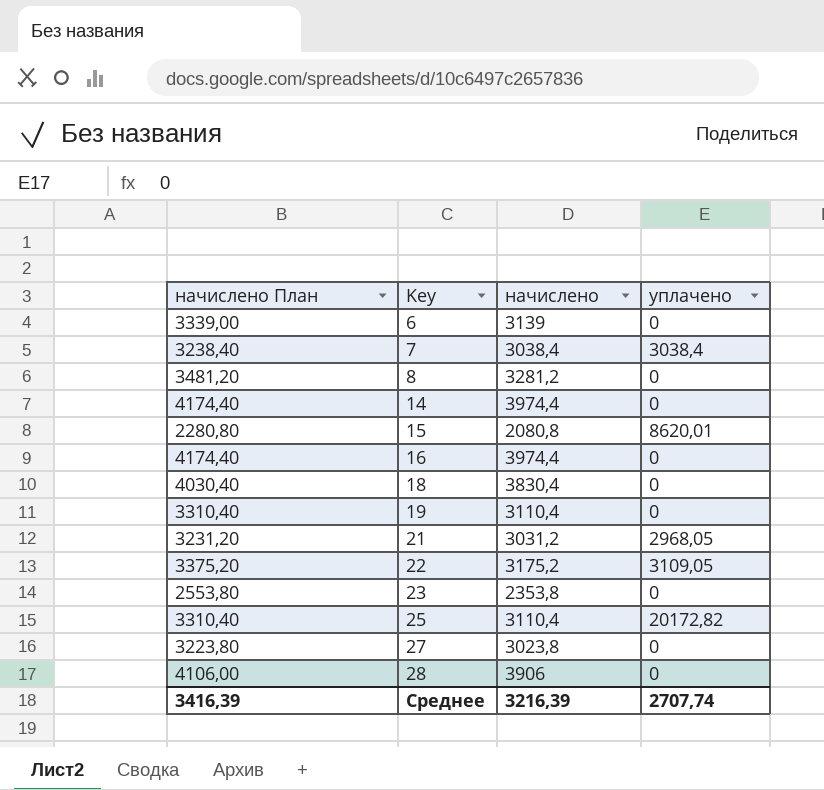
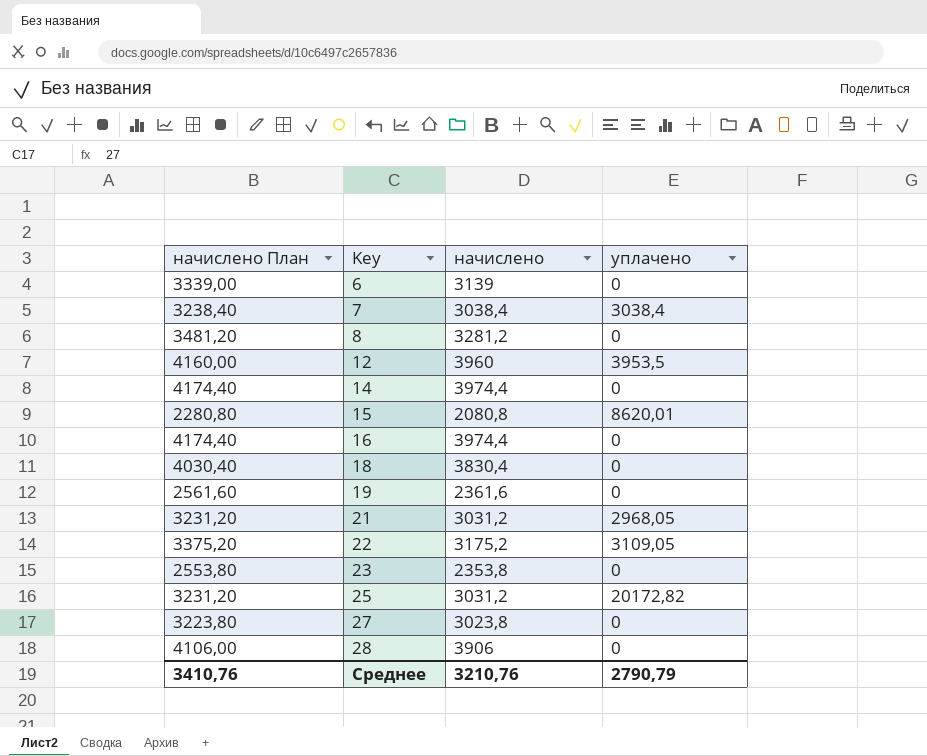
row 12: none -> 4160,00 | 3960 | 3953,5
19 | начислено План: 3310,40 -> 2561,60
19 | начислено: 3110,4 -> 2361,6
25 | начислено План: 3310,40 -> 3231,20
25 | начислено: 3110,4 -> 3031,2
Среднее | начислено План: 3416,39 -> 3410,76
Среднее | начислено: 3216,39 -> 3210,76
Среднее | уплачено: 2707,74 -> 2790,79

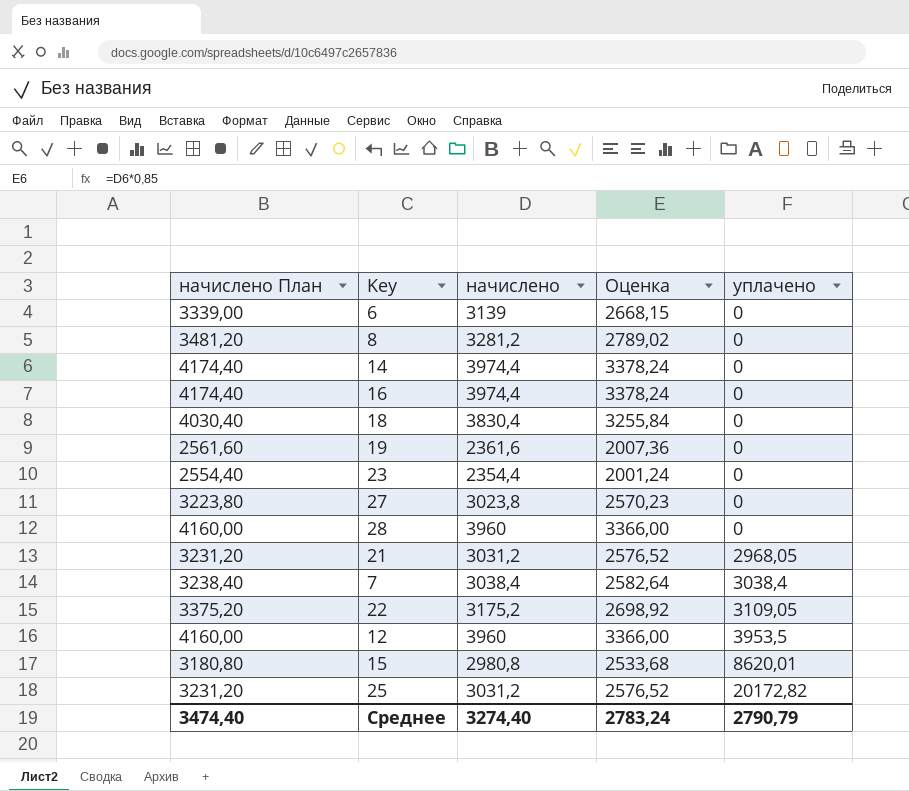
row order: Key ascending -> уплачено ascending
column Оценка | formula: none -> [начислено] * 0,85
23 | начислено План: 2553,80 -> 2554,40
23 | начислено: 2353,8 -> 2354,4
28 | начислено План: 4106,00 -> 4160,00
28 | начислено: 3906 -> 3960
15 | начислено План: 2280,80 -> 3180,80
15 | начислено: 2080,8 -> 2980,8
Среднее | начислено План: 3410,76 -> 3474,40
Среднее | начислено: 3210,76 -> 3274,40

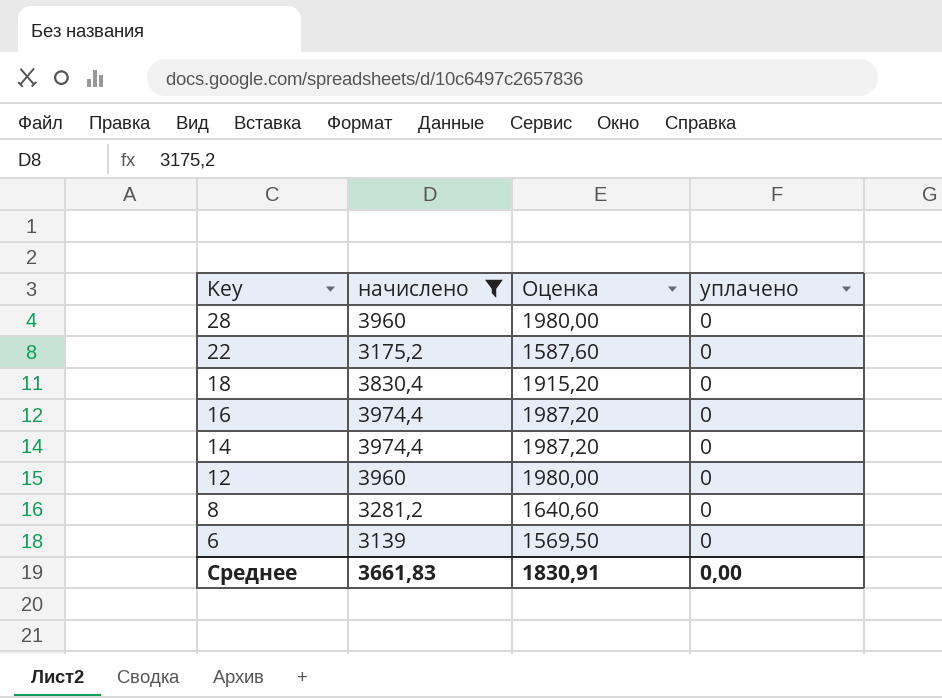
filter: none -> начислено >= 3139
row order: уплачено ascending -> Key descending
column начислено План | formula: [начислено] + 200 -> none
column Оценка | formula: [начислено] * 0,85 -> [начислено] * 0,5
22 | уплачено: 3109,05 -> 0
12 | уплачено: 3953,5 -> 0
Среднее | начислено: 3274,40 -> 3661,83
Среднее | Оценка: 2783,24 -> 1830,91
Среднее | уплачено: 2790,79 -> 0,00

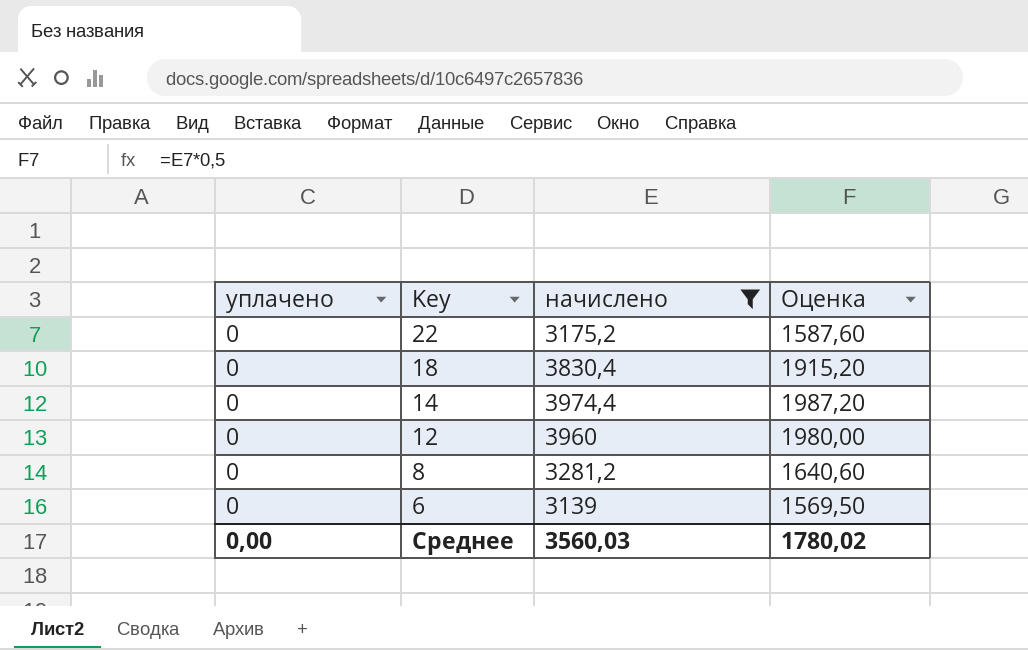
column уплачено | position: 4 -> 1
row 28: 3960 | 1980,00 | 0 -> none
row 16: 3974,4 | 1987,20 | 0 -> none
Среднее | начислено: 3661,83 -> 3560,03
Среднее | Оценка: 1830,91 -> 1780,02

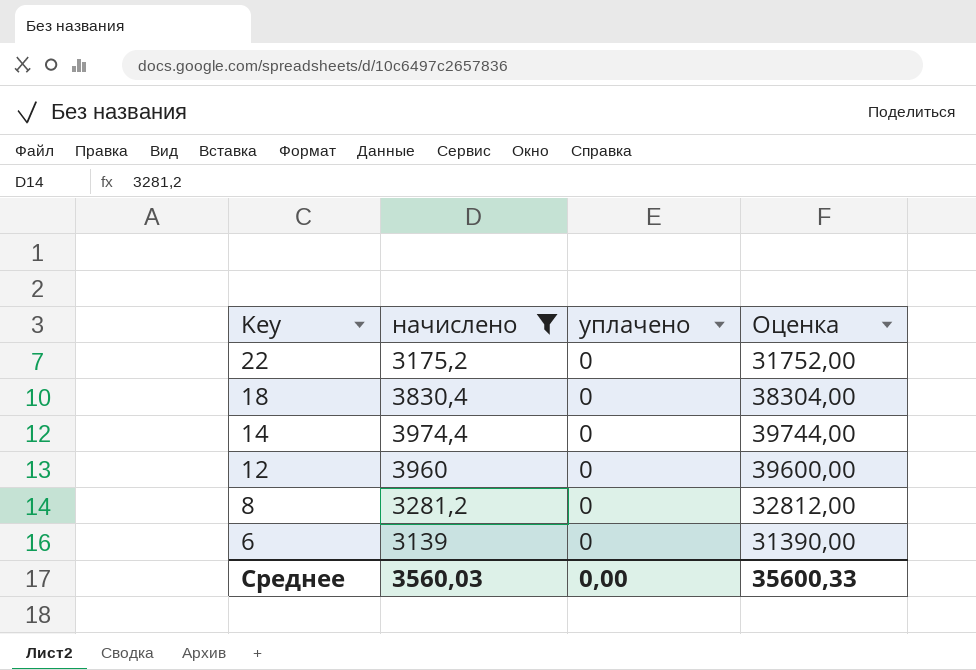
column уплачено | position: 1 -> 3
column Оценка | formula: [начислено] * 0,5 -> [начислено] * 10
Среднее | Оценка: 1780,02 -> 35600,33

